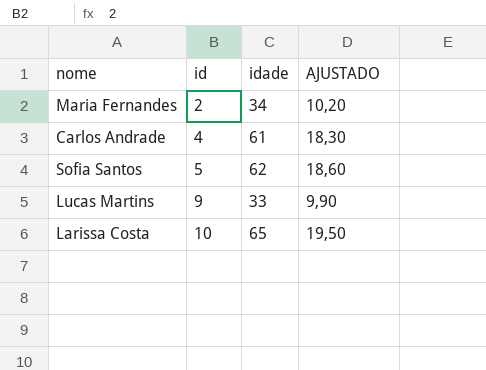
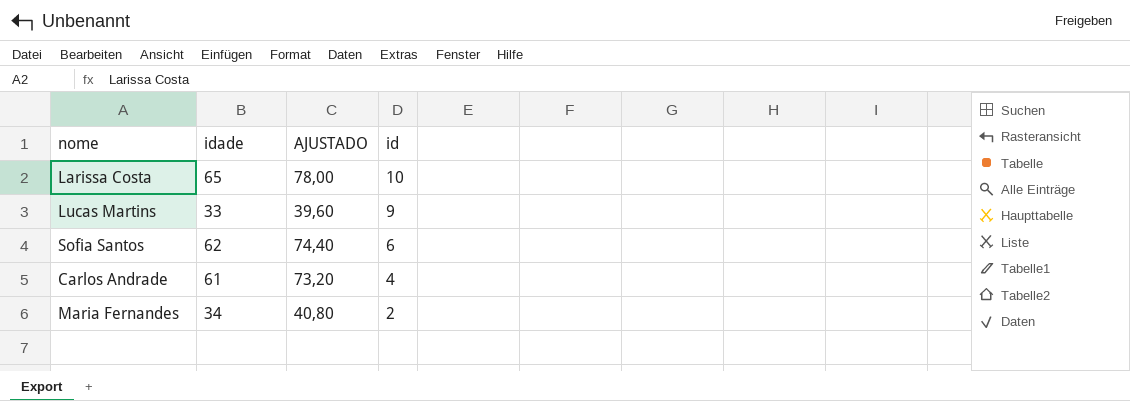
row order: id ascending -> id descending
column AJUSTADO | formula: [idade] * 0,3 -> [idade] * 1,2
column id | position: 2 -> 4
Sofia Santos | id: 5 -> 6

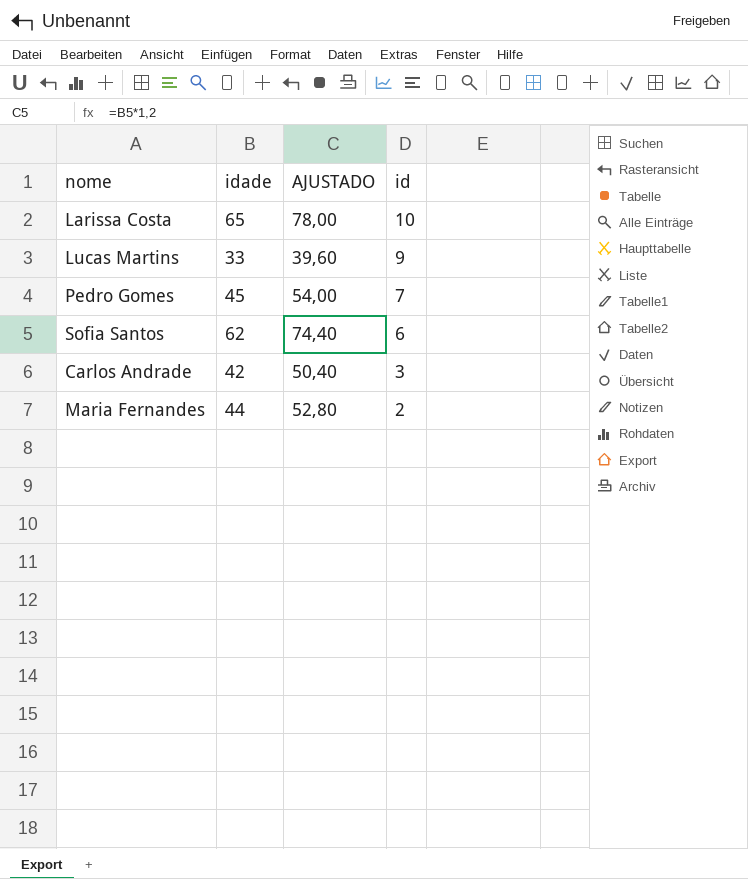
row Pedro Gomes: none -> 45 | 54,00 | 7
Carlos Andrade | idade: 61 -> 42
Carlos Andrade | AJUSTADO: 73,20 -> 50,40
Carlos Andrade | id: 4 -> 3
Maria Fernandes | idade: 34 -> 44
Maria Fernandes | AJUSTADO: 40,80 -> 52,80

